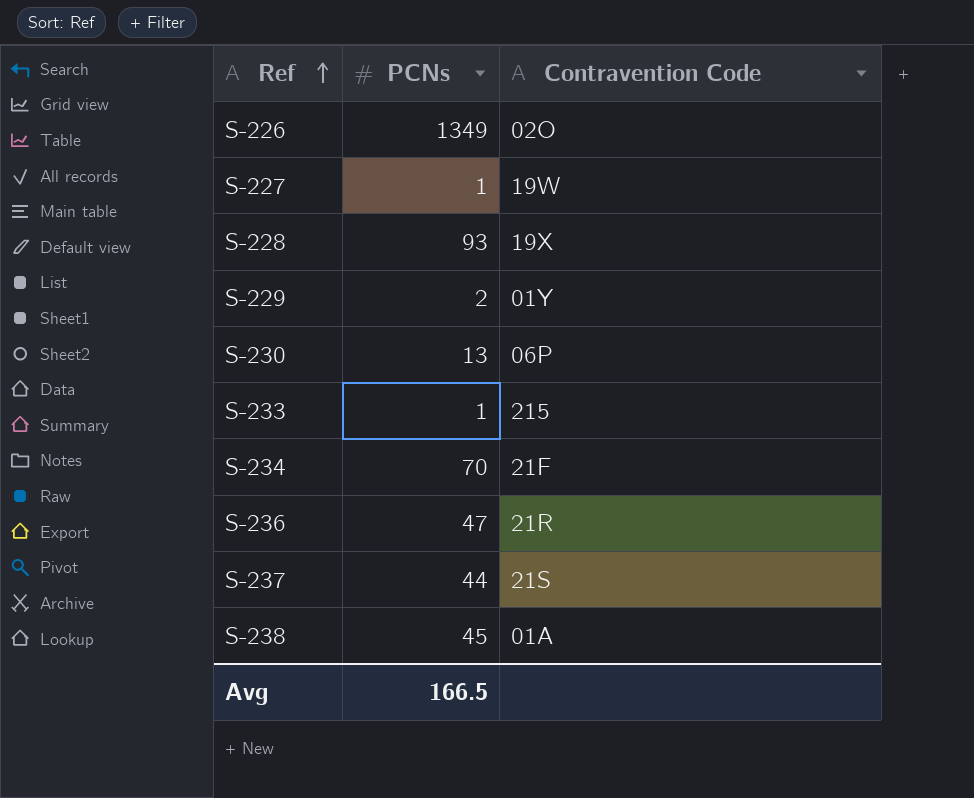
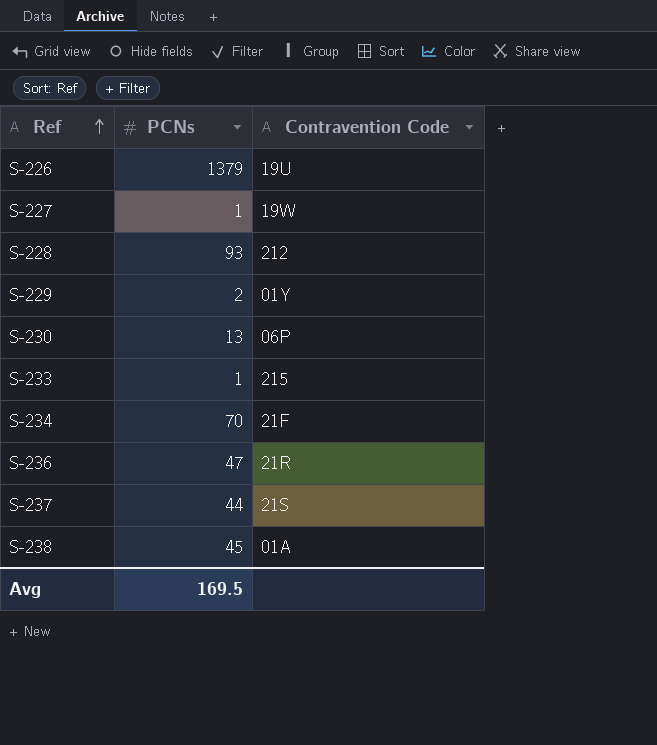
S-226 | PCNs: 1349 -> 1379
S-226 | Contravention Code: 02O -> 19U
S-228 | Contravention Code: 19X -> 212
Avg | PCNs: 166.5 -> 169.5

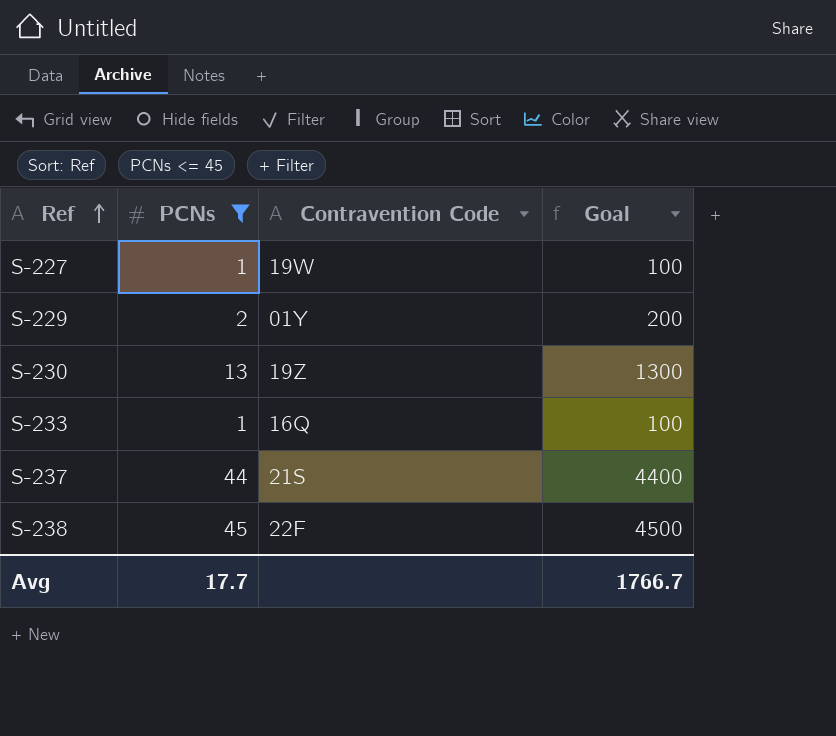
filter: none -> PCNs <= 45
column Goal | formula: none -> [PCNs] * 100
S-230 | Contravention Code: 06P -> 19Z
S-233 | Contravention Code: 215 -> 16Q
S-238 | Contravention Code: 01A -> 22F
Avg | PCNs: 169.5 -> 17.7

